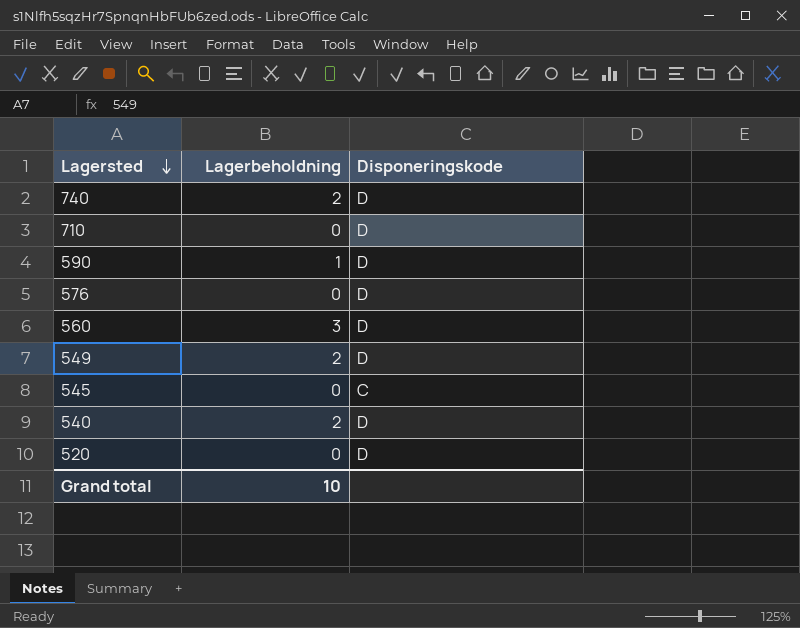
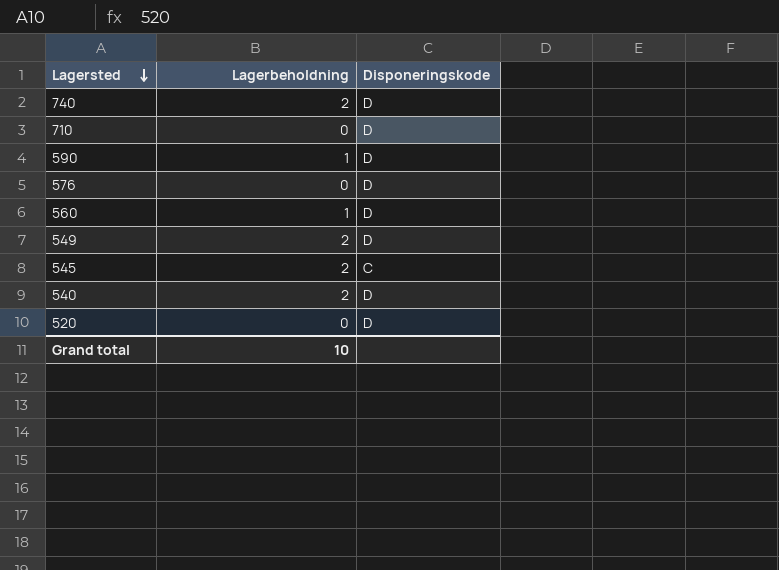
560 | Lagerbeholdning: 3 -> 1
545 | Lagerbeholdning: 0 -> 2

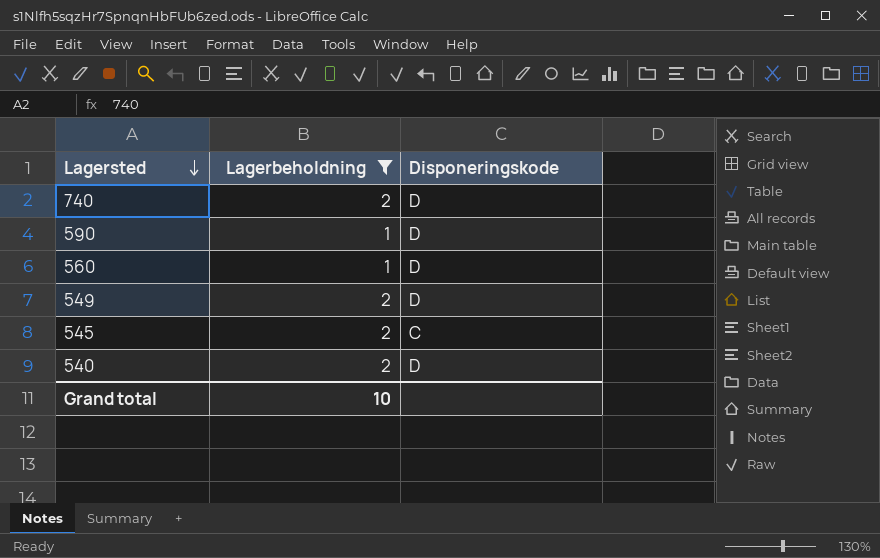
filter: none -> Lagerbeholdning != 0

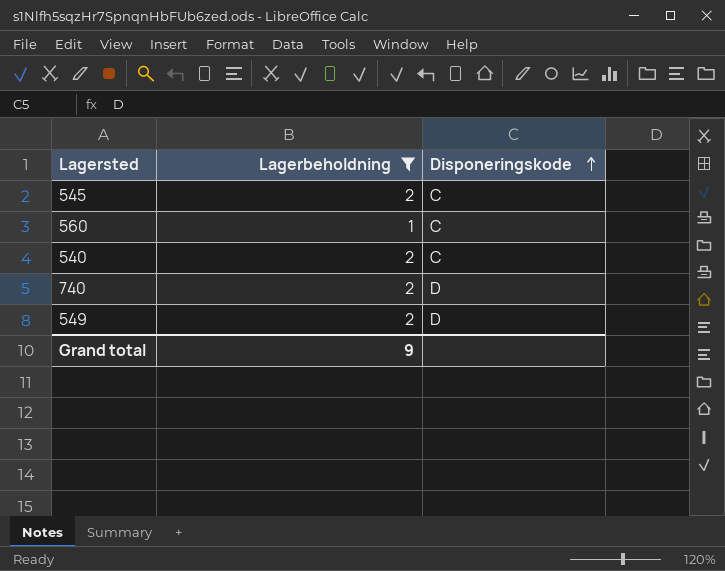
row order: Lagersted descending -> Disponeringskode ascending
row 590: 1 | D -> none
560 | Disponeringskode: D -> C
540 | Disponeringskode: D -> C
Grand total | Lagerbeholdning: 10 -> 9

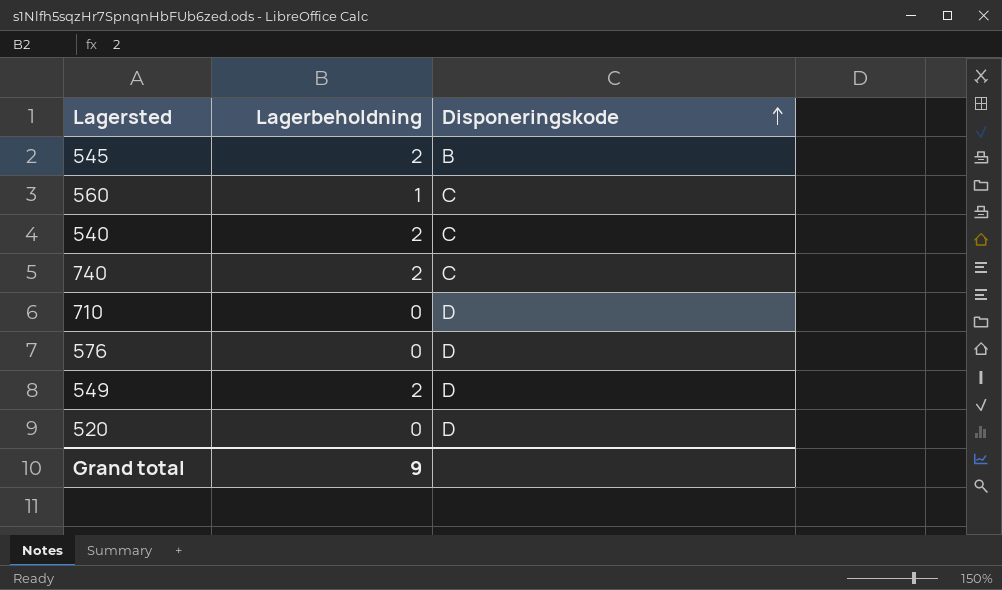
filter: Lagerbeholdning != 0 -> none
545 | Disponeringskode: C -> B
740 | Disponeringskode: D -> C

